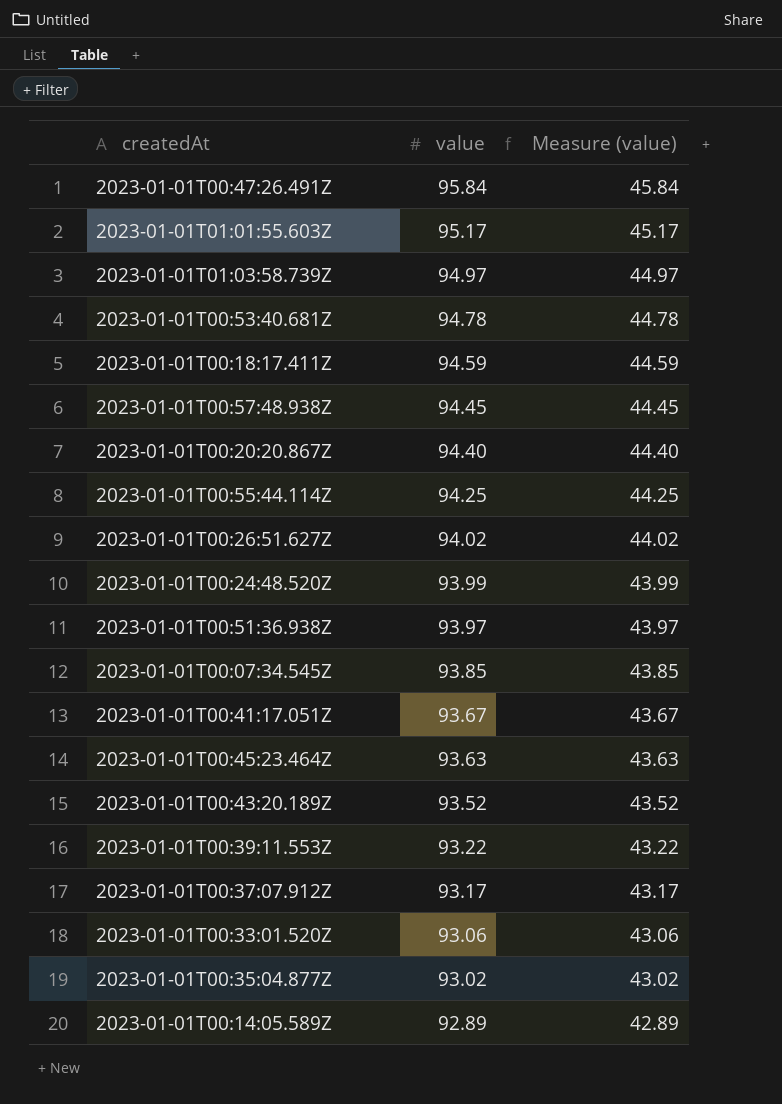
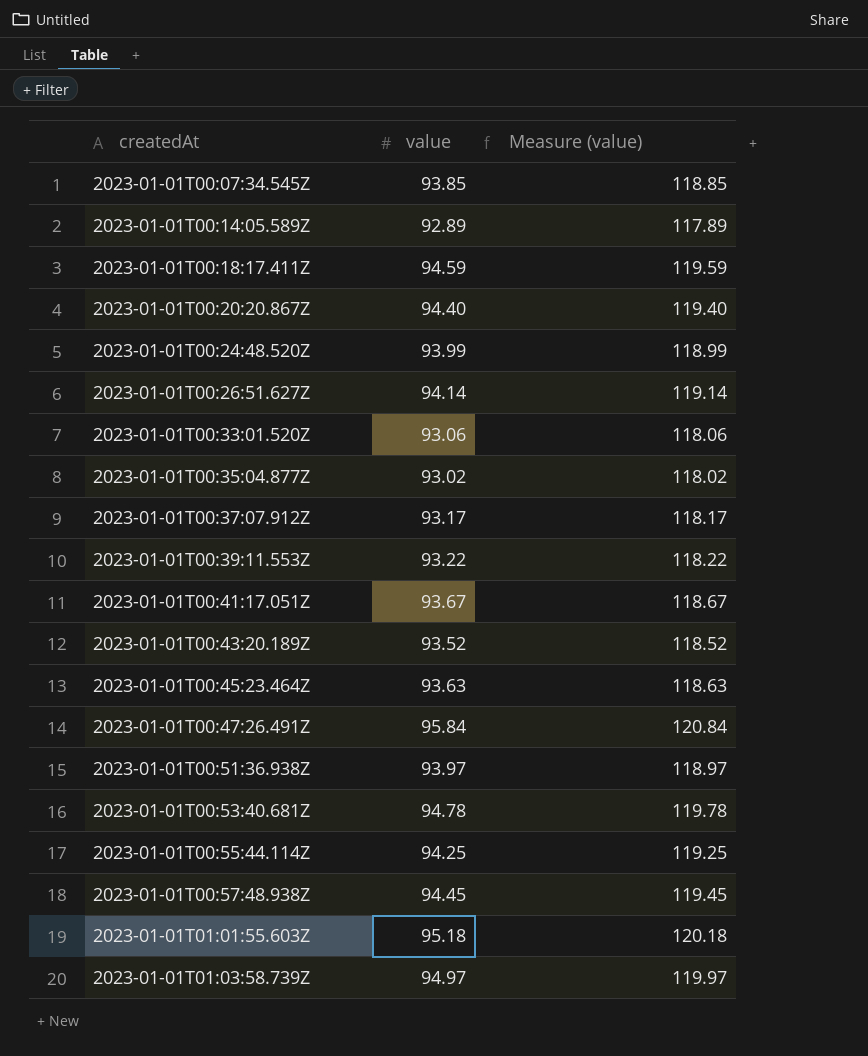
row order: value descending -> createdAt ascending
column Measure (value) | formula: [value] - 50 -> [value] + 25
2023-01-01T00:26:51.627Z | value: 94.02 -> 94.14
2023-01-01T01:01:55.603Z | value: 95.17 -> 95.18

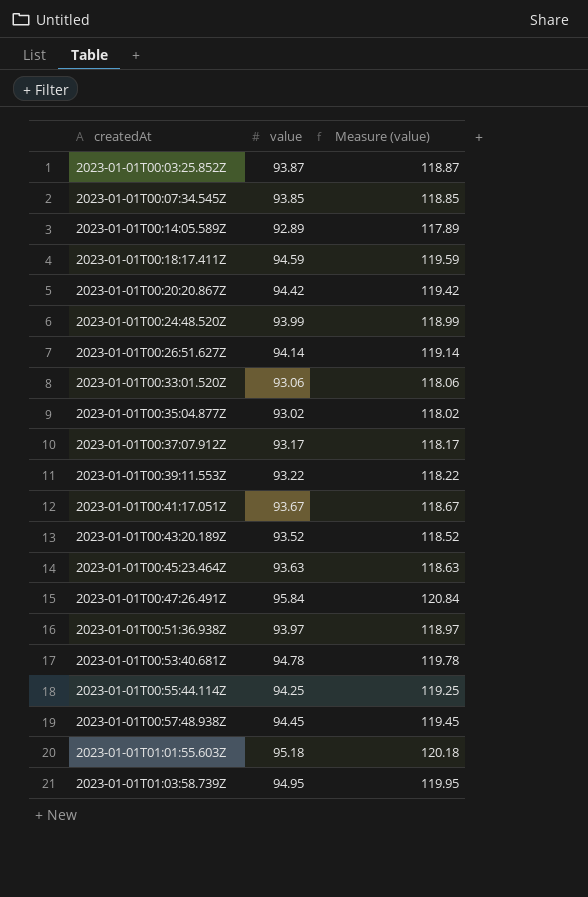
row 2023-01-01T00:03:25.852Z: none -> 93.87 | 118.87
2023-01-01T00:20:20.867Z | value: 94.40 -> 94.42
2023-01-01T00:20:20.867Z | Measure (value): 119.40 -> 119.42
2023-01-01T01:03:58.739Z | value: 94.97 -> 94.95
2023-01-01T01:03:58.739Z | Measure (value): 119.97 -> 119.95

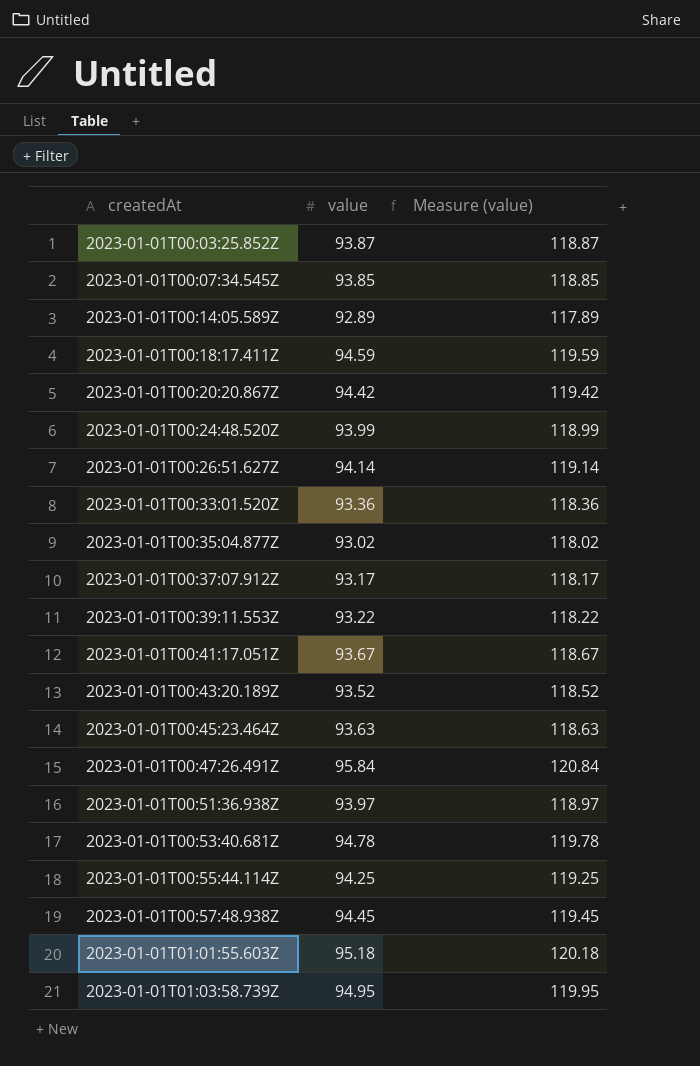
2023-01-01T00:33:01.520Z | value: 93.06 -> 93.36
2023-01-01T00:33:01.520Z | Measure (value): 118.06 -> 118.36

